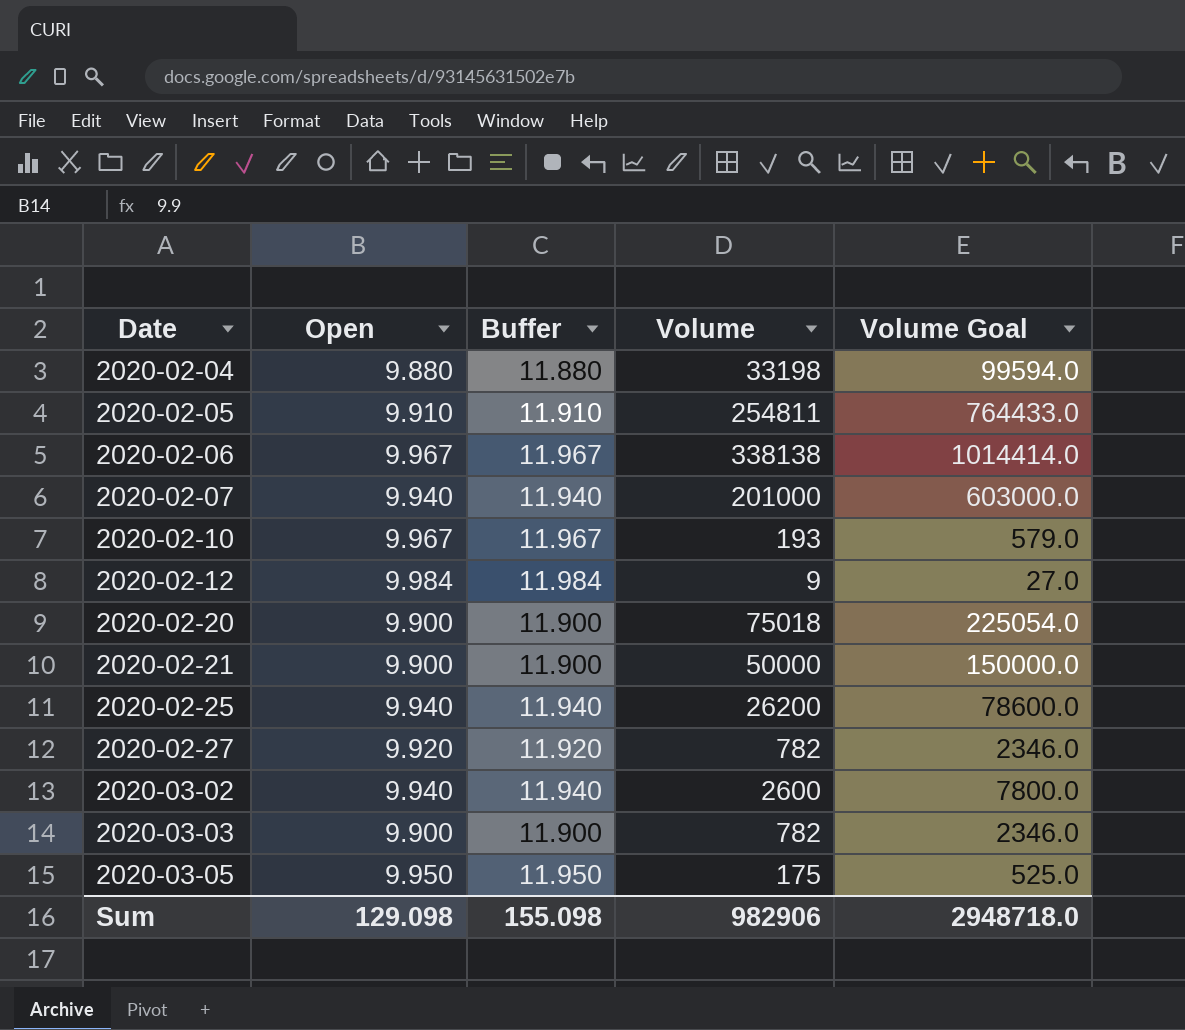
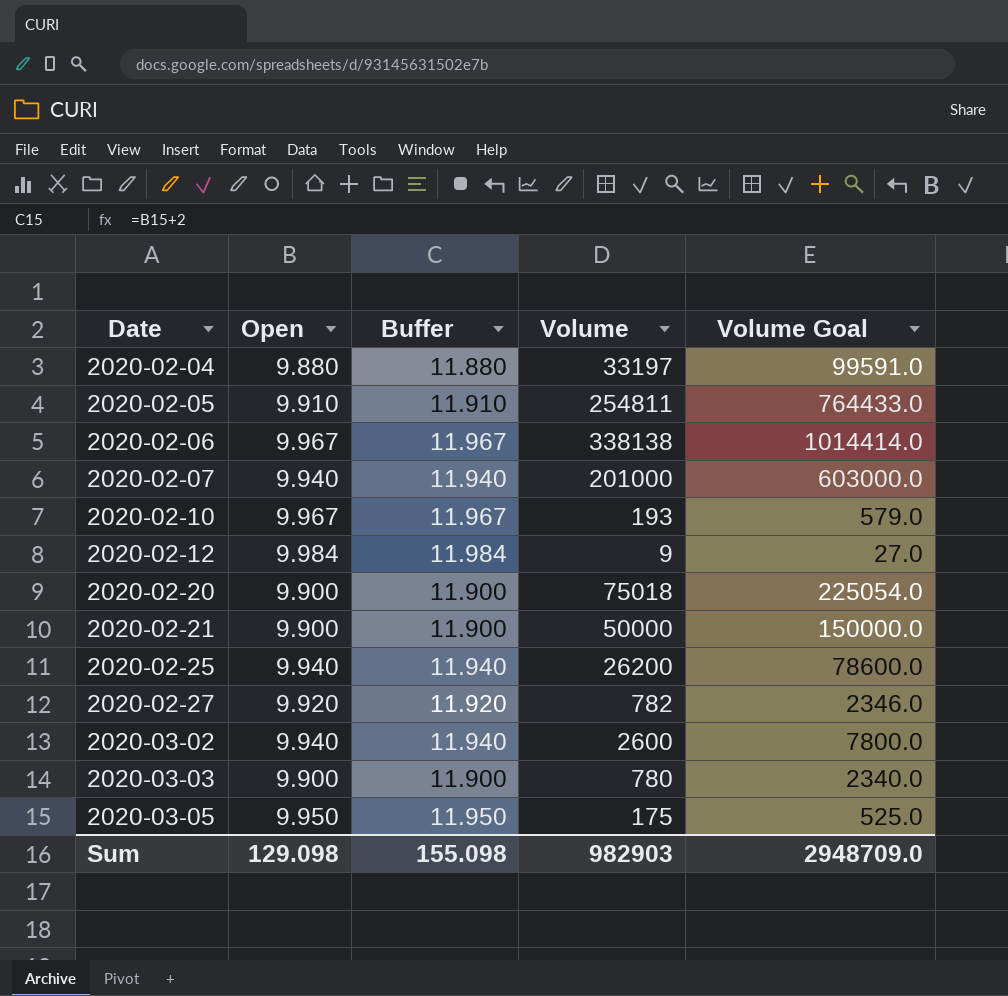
2020-02-04 | Volume: 33198 -> 33197
2020-02-04 | Volume Goal: 99594.0 -> 99591.0
2020-03-03 | Volume: 782 -> 780
2020-03-03 | Volume Goal: 2346.0 -> 2340.0
Sum | Volume: 982906 -> 982903
Sum | Volume Goal: 2948718.0 -> 2948709.0

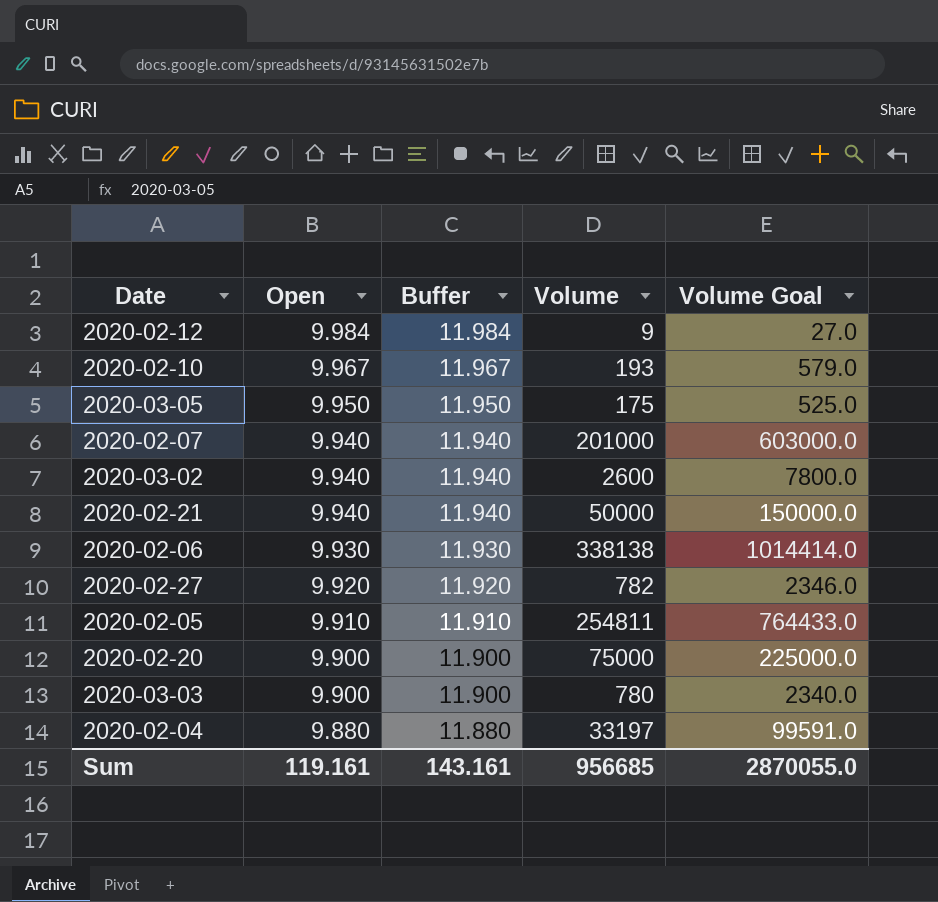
row order: Date ascending -> Open descending
row 2020-02-25: 9.940 | 11.940 | 26200 | 78600.0 -> none
2020-02-21 | Open: 9.900 -> 9.940
2020-02-21 | Buffer: 11.900 -> 11.940
2020-02-06 | Open: 9.967 -> 9.930
2020-02-06 | Buffer: 11.967 -> 11.930
2020-02-20 | Volume: 75018 -> 75000
2020-02-20 | Volume Goal: 225054.0 -> 225000.0
Sum | Open: 129.098 -> 119.161
Sum | Buffer: 155.098 -> 143.161
Sum | Volume: 982903 -> 956685
Sum | Volume Goal: 2948709.0 -> 2870055.0

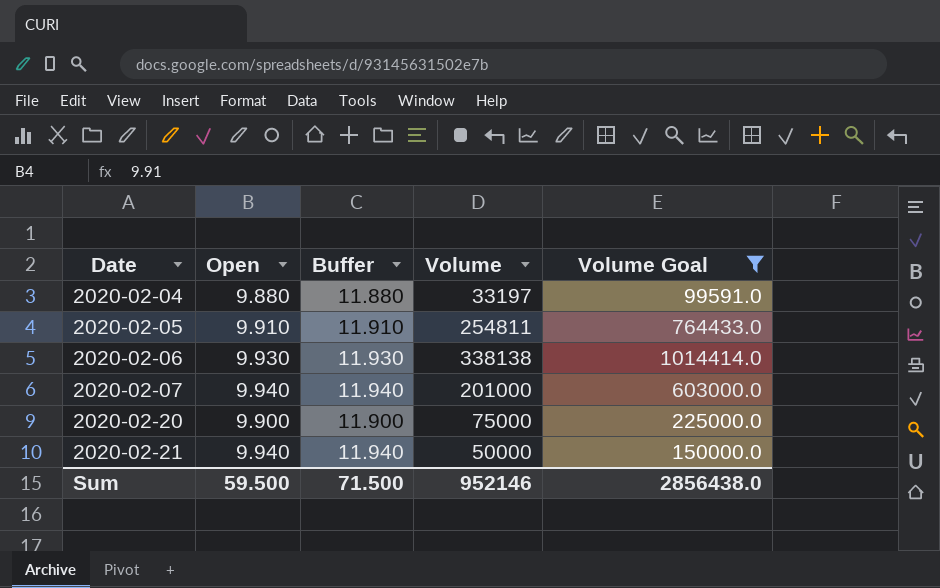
filter: none -> Volume Goal >= 99591.0
row order: Open descending -> Date ascending
Sum | Open: 119.161 -> 59.500
Sum | Buffer: 143.161 -> 71.500
Sum | Volume: 956685 -> 952146
Sum | Volume Goal: 2870055.0 -> 2856438.0

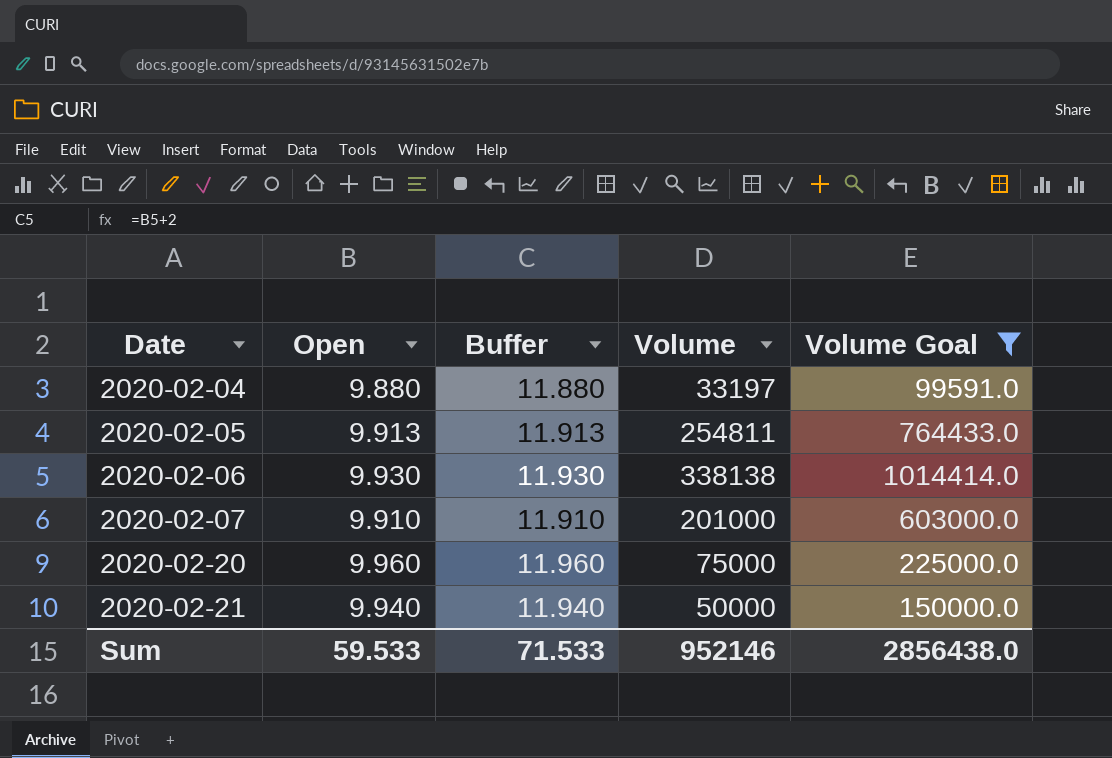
2020-02-05 | Open: 9.910 -> 9.913
2020-02-05 | Buffer: 11.910 -> 11.913
2020-02-07 | Open: 9.940 -> 9.910
2020-02-07 | Buffer: 11.940 -> 11.910
2020-02-20 | Open: 9.900 -> 9.960
2020-02-20 | Buffer: 11.900 -> 11.960
Sum | Open: 59.500 -> 59.533
Sum | Buffer: 71.500 -> 71.533

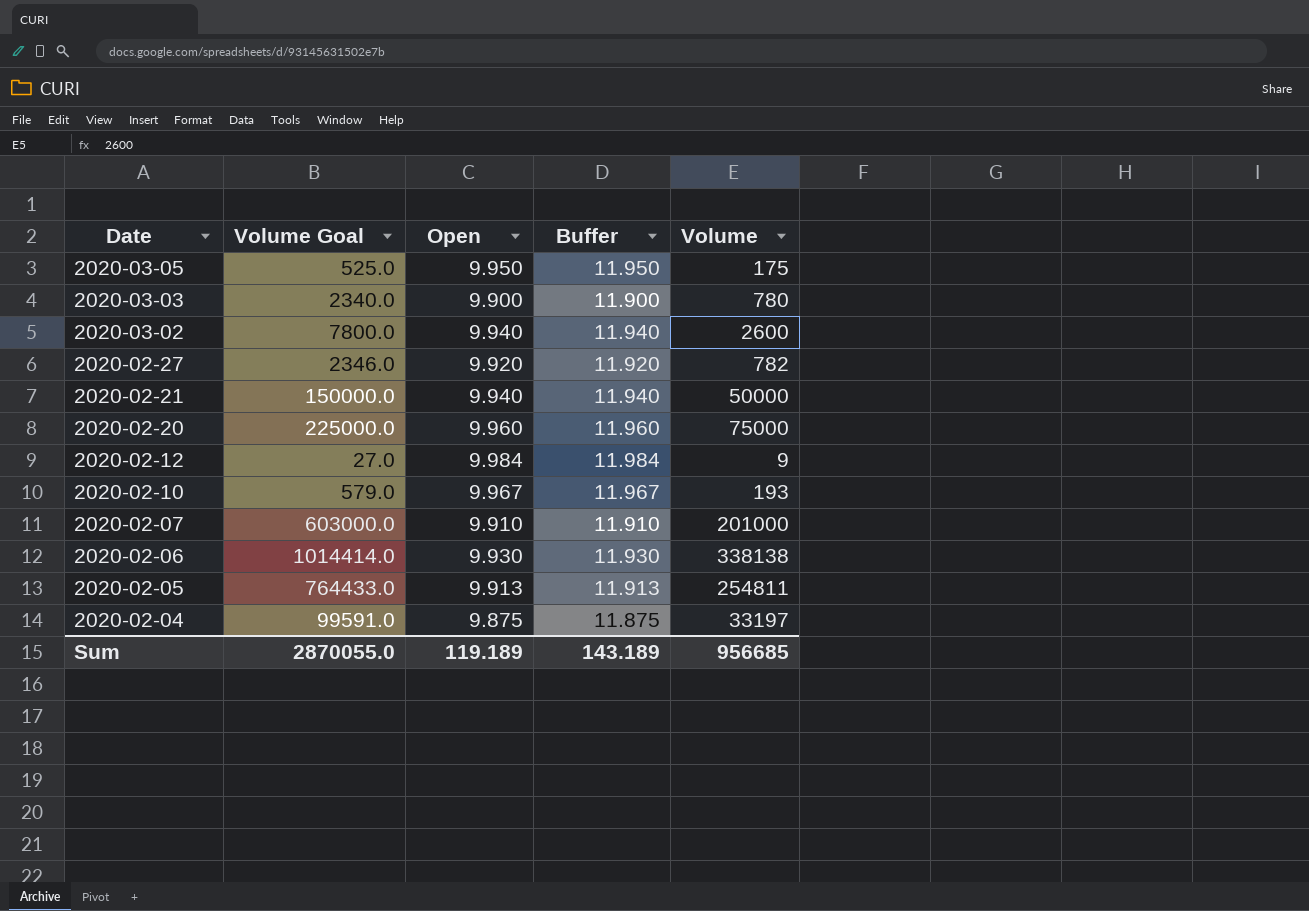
filter: Volume Goal >= 99591.0 -> none
row order: Date ascending -> Date descending
column Volume Goal | position: 5 -> 2
2020-02-04 | Open: 9.880 -> 9.875
2020-02-04 | Buffer: 11.880 -> 11.875
Sum | Volume Goal: 2856438.0 -> 2870055.0
Sum | Open: 59.533 -> 119.189
Sum | Buffer: 71.533 -> 143.189
Sum | Volume: 952146 -> 956685

